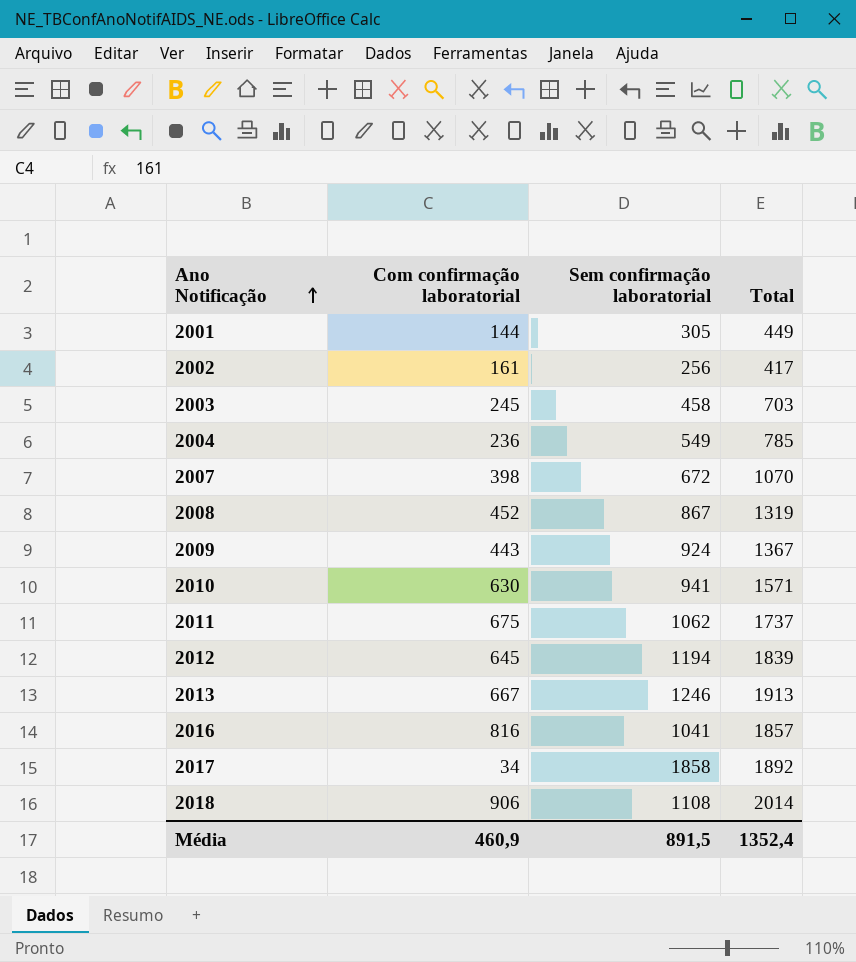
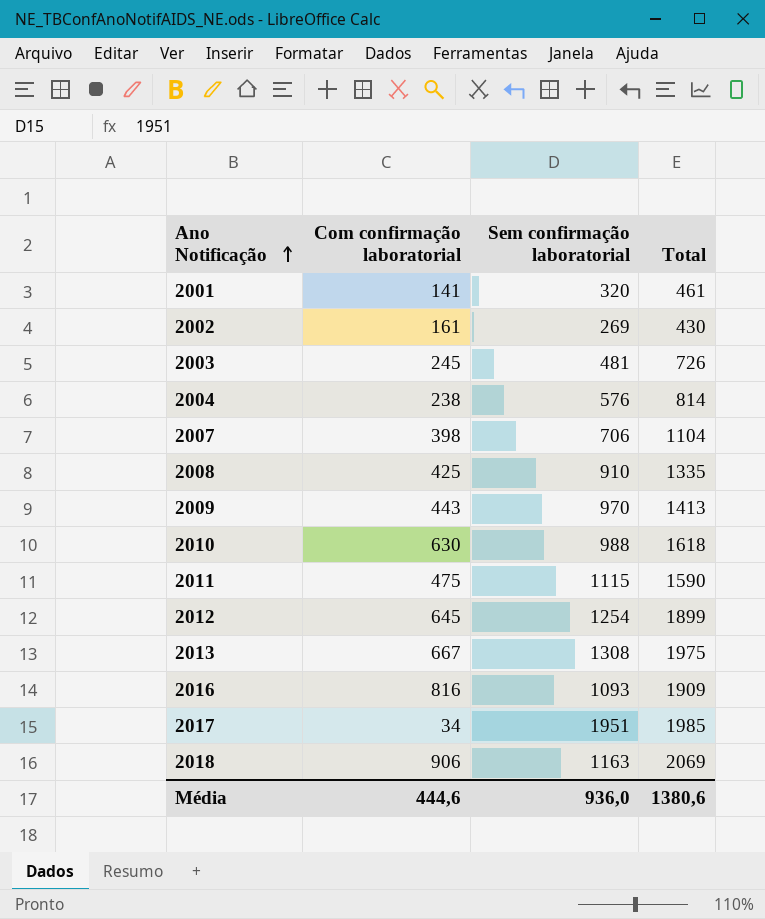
2001 | Com confirmação laboratorial: 144 -> 141
2001 | Sem confirmação laboratorial: 305 -> 320
2001 | Total: 449 -> 461
2002 | Sem confirmação laboratorial: 256 -> 269
2002 | Total: 417 -> 430
2003 | Sem confirmação laboratorial: 458 -> 481
2003 | Total: 703 -> 726
2004 | Com confirmação laboratorial: 236 -> 238
2004 | Sem confirmação laboratorial: 549 -> 576
2004 | Total: 785 -> 814
2007 | Sem confirmação laboratorial: 672 -> 706
2007 | Total: 1070 -> 1104
2008 | Com confirmação laboratorial: 452 -> 425
2008 | Sem confirmação laboratorial: 867 -> 910
2008 | Total: 1319 -> 1335
2009 | Sem confirmação laboratorial: 924 -> 970
2009 | Total: 1367 -> 1413
2010 | Sem confirmação laboratorial: 941 -> 988
2010 | Total: 1571 -> 1618
2011 | Com confirmação laboratorial: 675 -> 475
2011 | Sem confirmação laboratorial: 1062 -> 1115
2011 | Total: 1737 -> 1590
2012 | Sem confirmação laboratorial: 1194 -> 1254
2012 | Total: 1839 -> 1899
2013 | Sem confirmação laboratorial: 1246 -> 1308
2013 | Total: 1913 -> 1975
2016 | Sem confirmação laboratorial: 1041 -> 1093
2016 | Total: 1857 -> 1909
2017 | Sem confirmação laboratorial: 1858 -> 1951
2017 | Total: 1892 -> 1985
2018 | Sem confirmação laboratorial: 1108 -> 1163
2018 | Total: 2014 -> 2069
Média | Com confirmação laboratorial: 460,9 -> 444,6
Média | Sem confirmação laboratorial: 891,5 -> 936,0
Média | Total: 1352,4 -> 1380,6

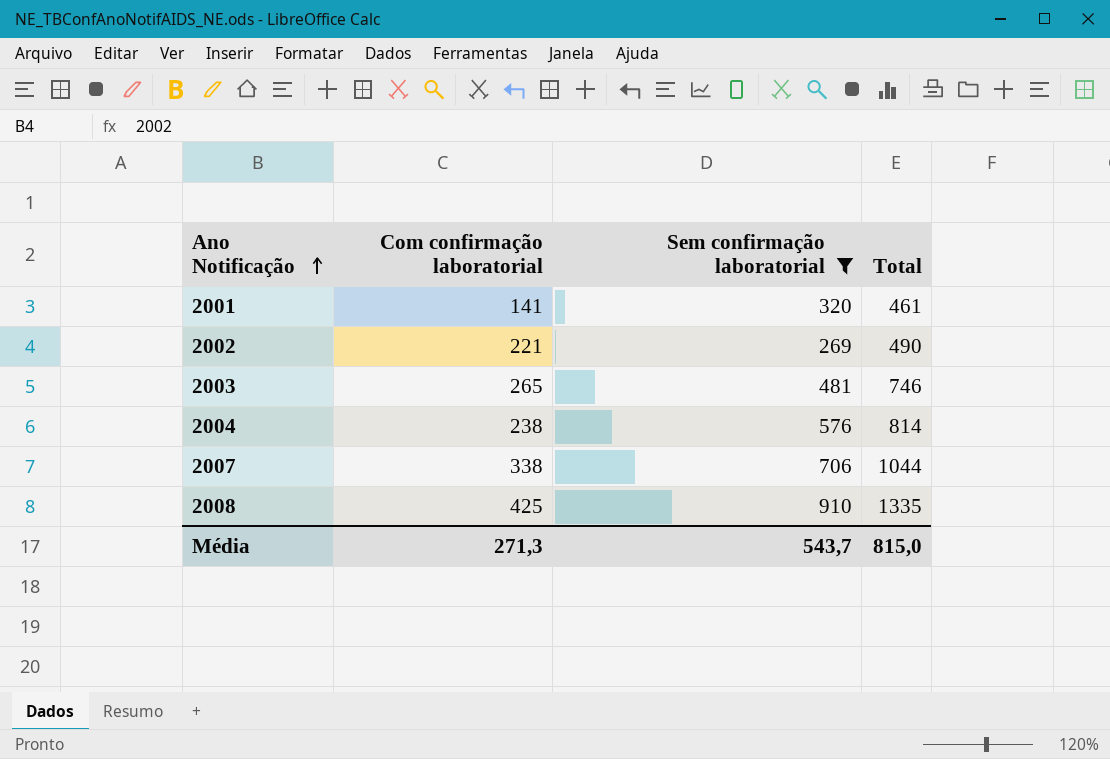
filter: none -> Sem confirmação laboratorial <= 910
2002 | Com confirmação laboratorial: 161 -> 221
2002 | Total: 430 -> 490
2003 | Com confirmação laboratorial: 245 -> 265
2003 | Total: 726 -> 746
2007 | Com confirmação laboratorial: 398 -> 338
2007 | Total: 1104 -> 1044
Média | Com confirmação laboratorial: 444,6 -> 271,3
Média | Sem confirmação laboratorial: 936,0 -> 543,7
Média | Total: 1380,6 -> 815,0

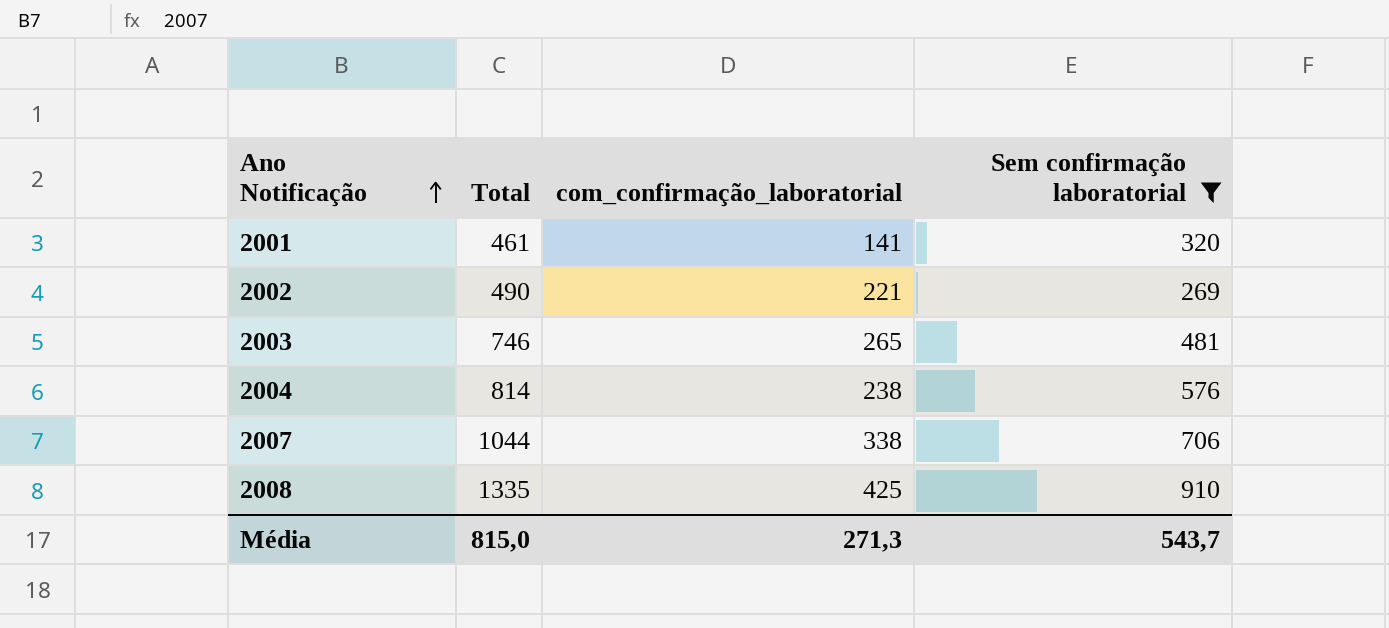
column Total | position: 4 -> 2
column name: Com confirmação laboratorial -> com_confirmação_laboratorial

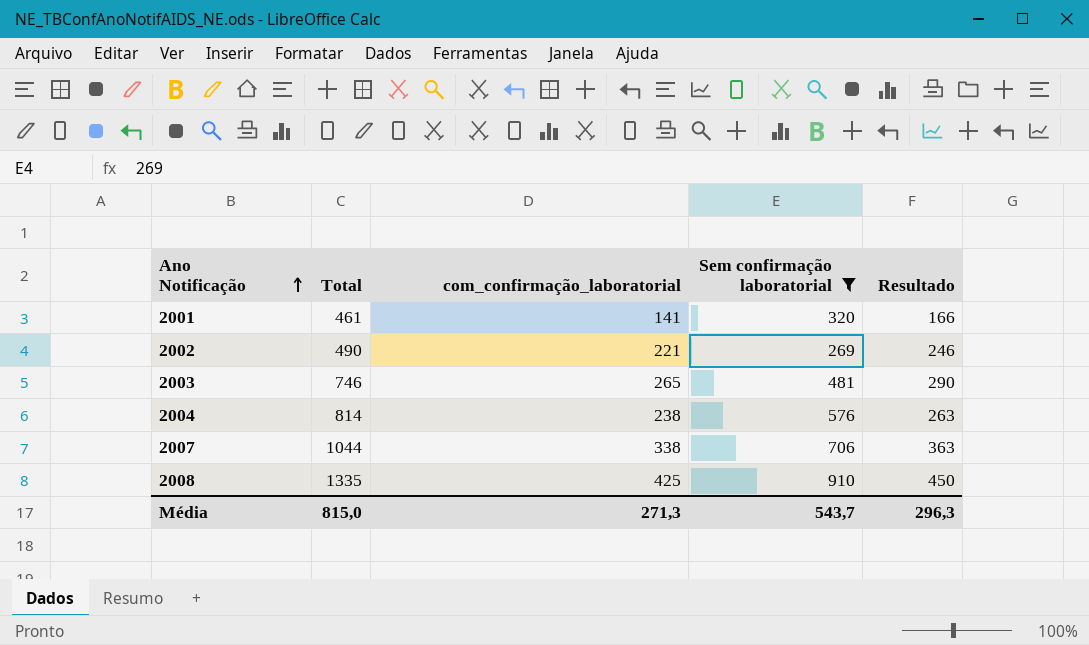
column Resultado | formula: none -> [com_confirmação_laboratorial] + 25

